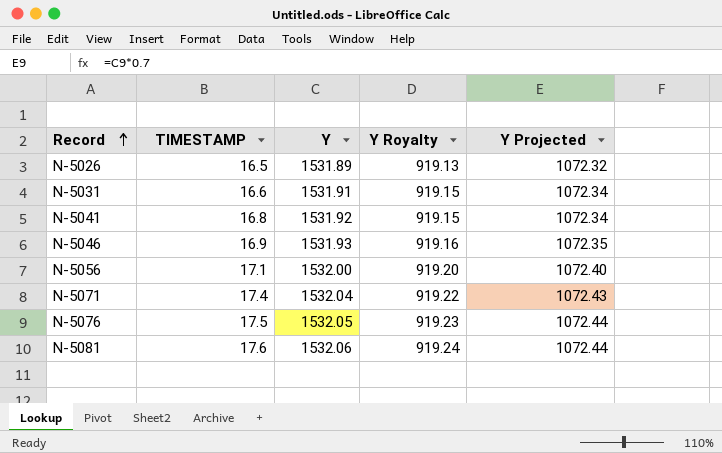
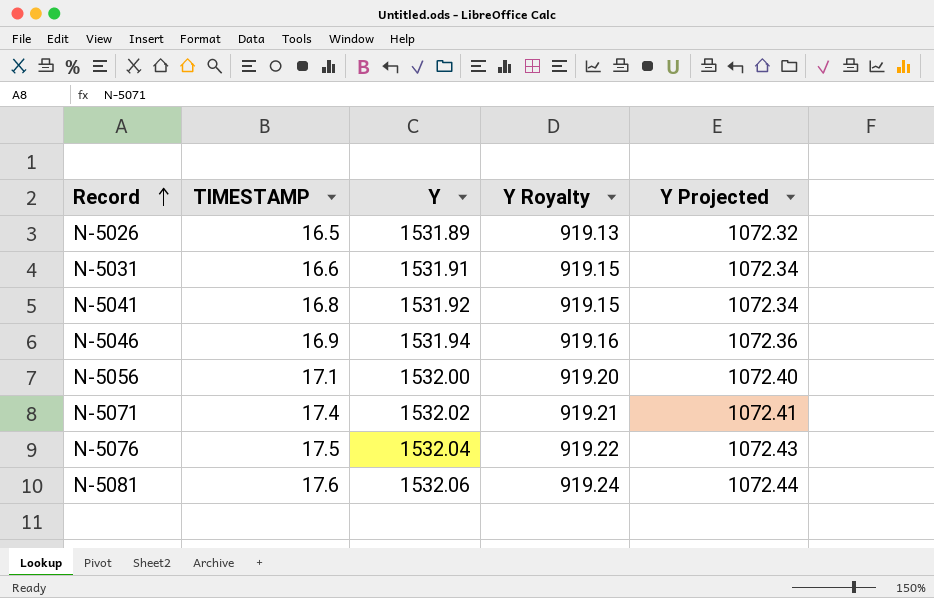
N-5046 | Y: 1531.93 -> 1531.94
N-5046 | Y Projected: 1072.35 -> 1072.36
N-5071 | Y: 1532.04 -> 1532.02
N-5071 | Y Royalty: 919.22 -> 919.21
N-5071 | Y Projected: 1072.43 -> 1072.41
N-5076 | Y: 1532.05 -> 1532.04
N-5076 | Y Royalty: 919.23 -> 919.22
N-5076 | Y Projected: 1072.44 -> 1072.43

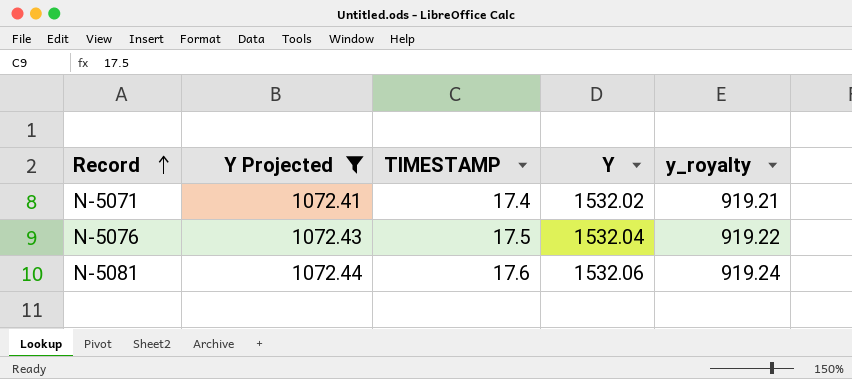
filter: none -> Y Projected >= 1072.41
column Y Projected | position: 5 -> 2
column name: Y Royalty -> y_royalty

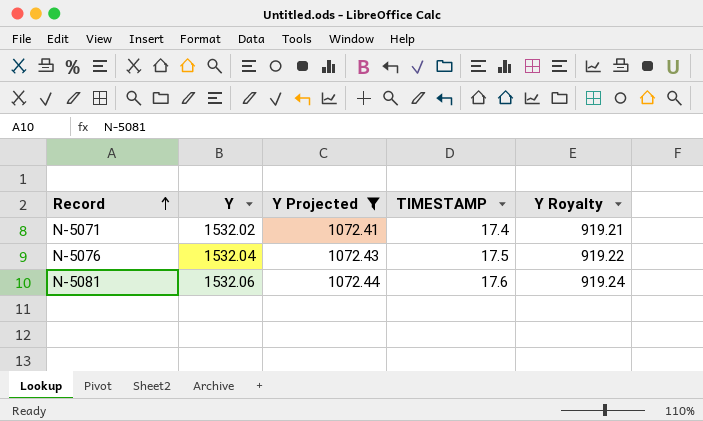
column Y | position: 4 -> 2
column name: y_royalty -> Y Royalty

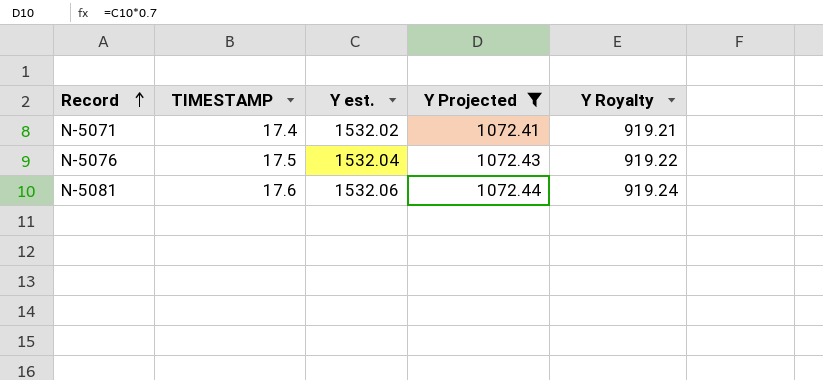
column TIMESTAMP | position: 4 -> 2
column name: Y -> Y est.

